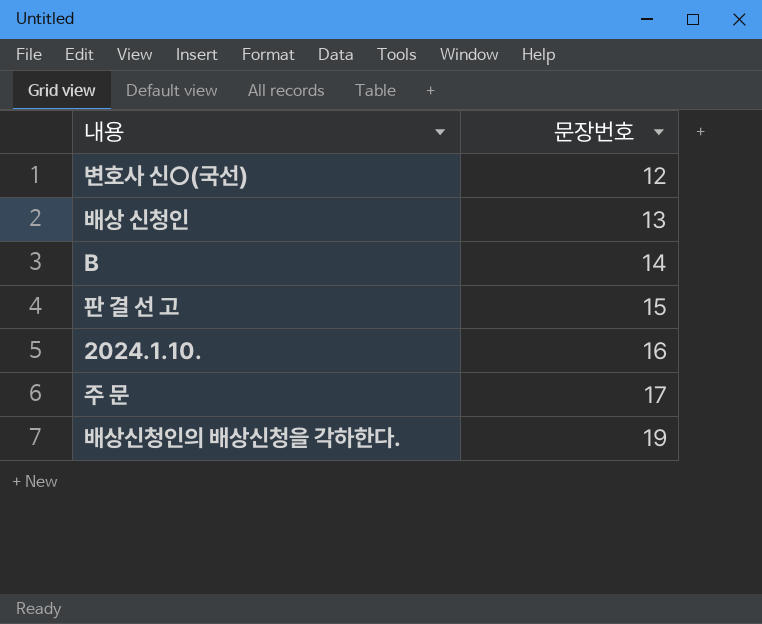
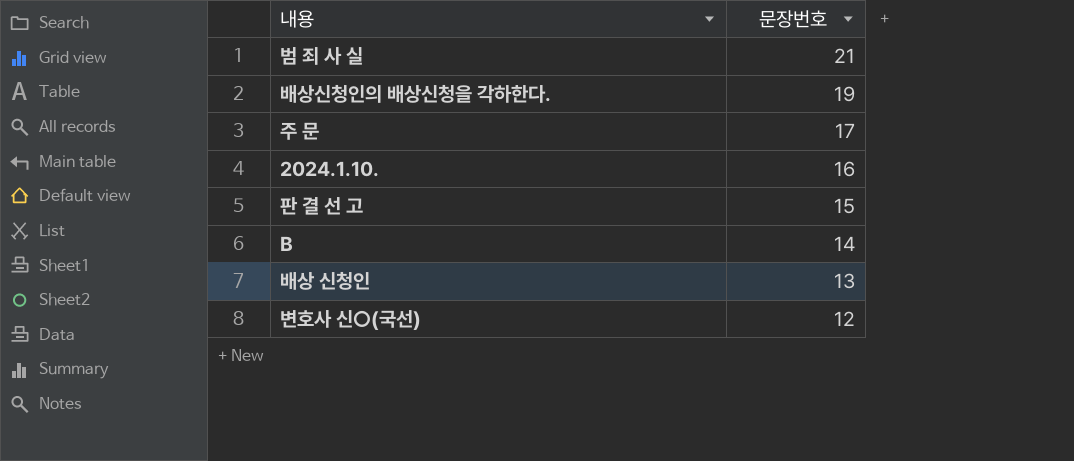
row order: 문장번호 ascending -> 문장번호 descending
row 범 죄 사 실: none -> 21

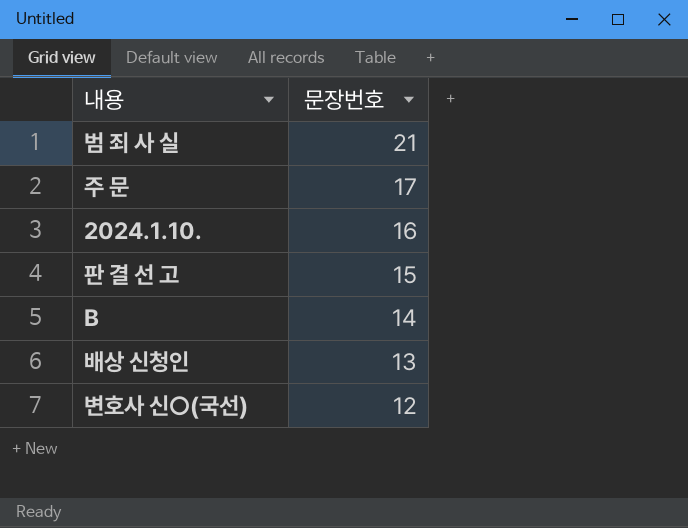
row 배상신청인의 배상신청을 각하한다.: 19 -> none

